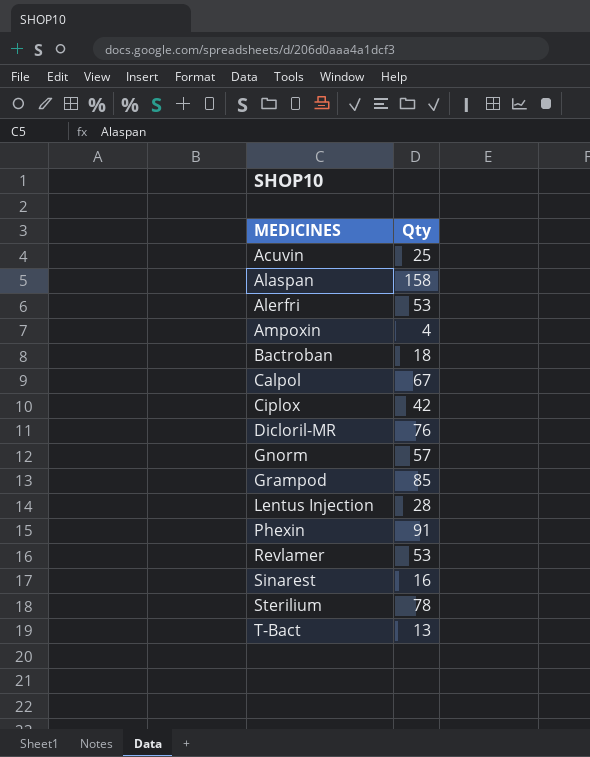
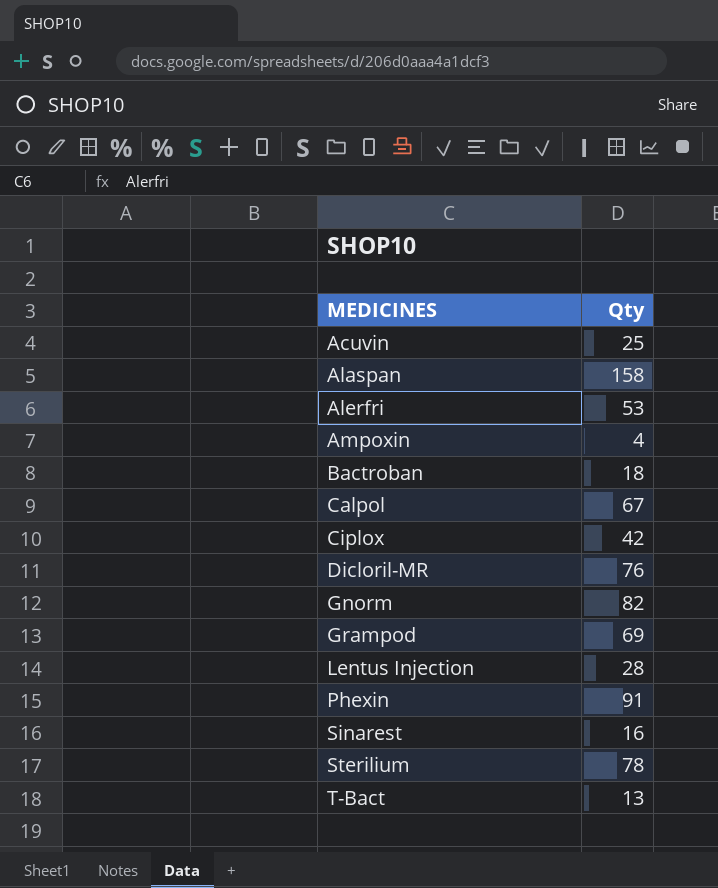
row Revlamer: 53 -> none
Gnorm | Qty: 57 -> 82
Grampod | Qty: 85 -> 69

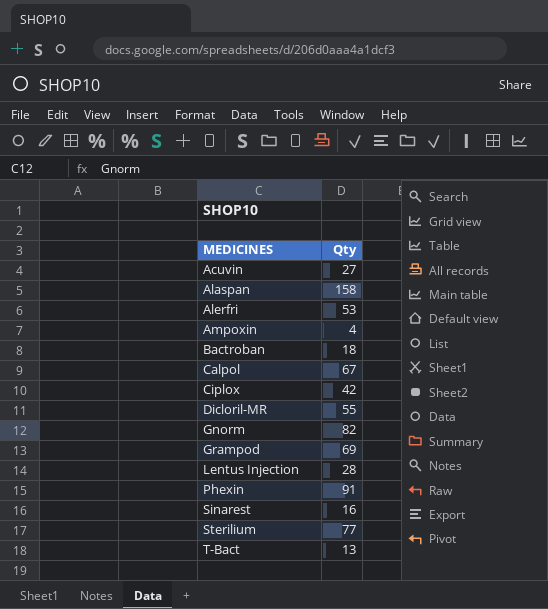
Acuvin | Qty: 25 -> 27
Dicloril-MR | Qty: 76 -> 55
Sterilium | Qty: 78 -> 77

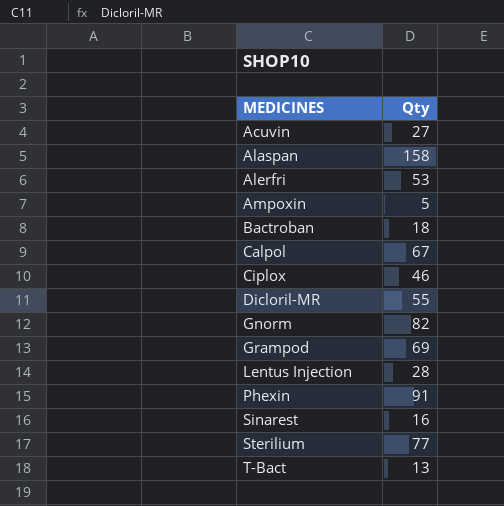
Ampoxin | Qty: 4 -> 5
Ciplox | Qty: 42 -> 46

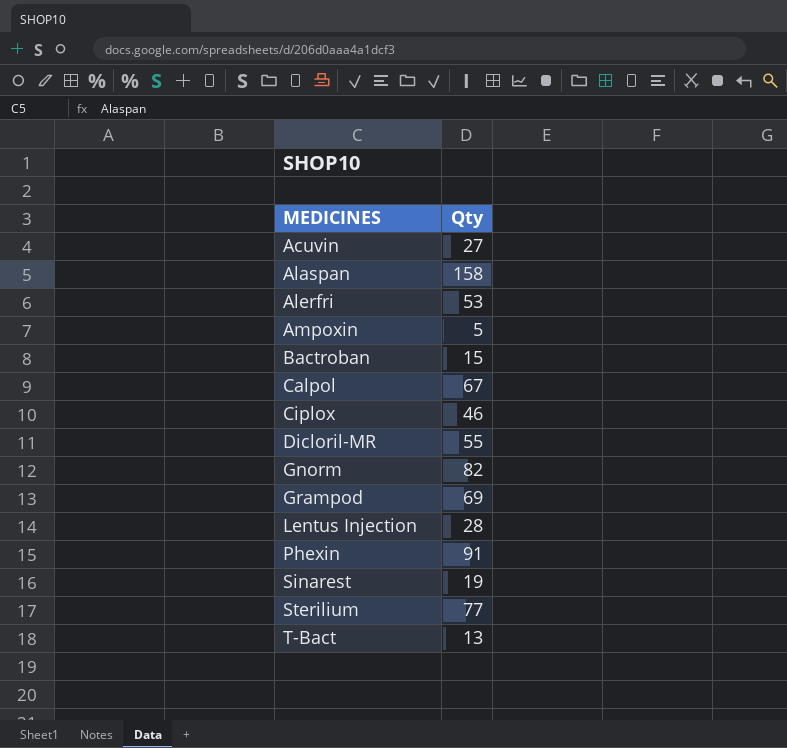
Bactroban | Qty: 18 -> 15
Sinarest | Qty: 16 -> 19

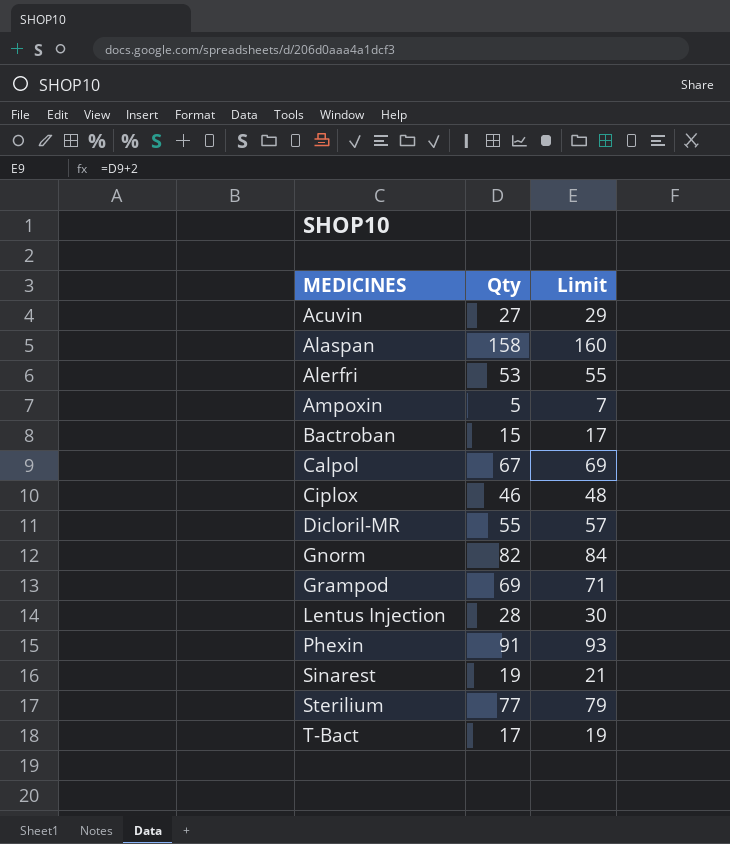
column Limit | formula: none -> [Qty] + 2
T-Bact | Qty: 13 -> 17

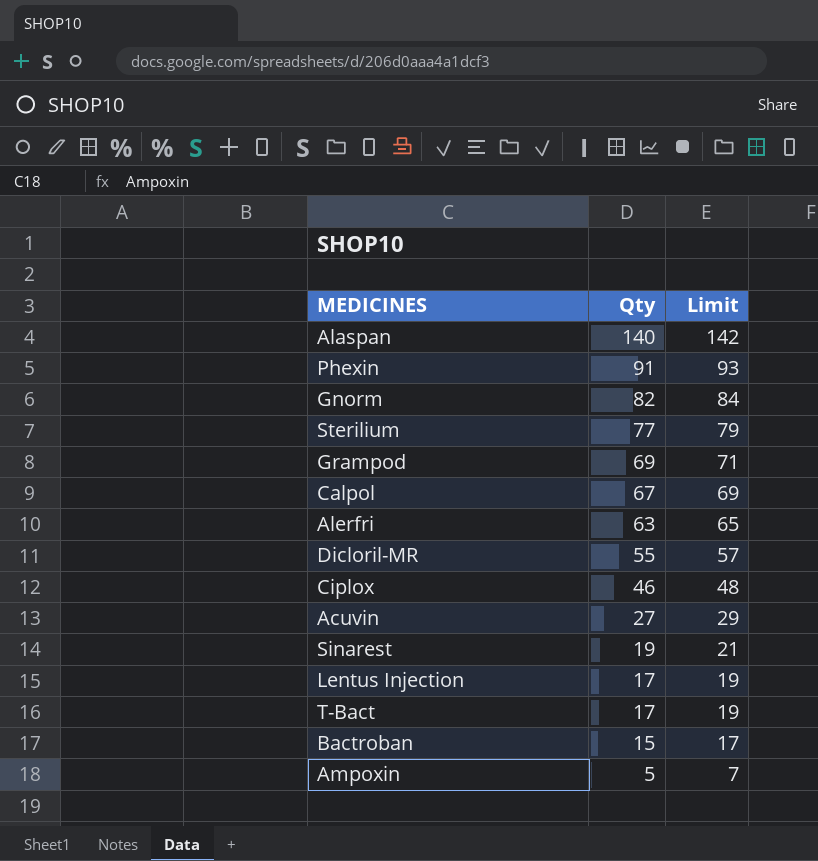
row order: MEDICINES ascending -> Qty descending
Alaspan | Qty: 158 -> 140
Alaspan | Limit: 160 -> 142
Alerfri | Qty: 53 -> 63
Alerfri | Limit: 55 -> 65
Lentus Injection | Qty: 28 -> 17
Lentus Injection | Limit: 30 -> 19

